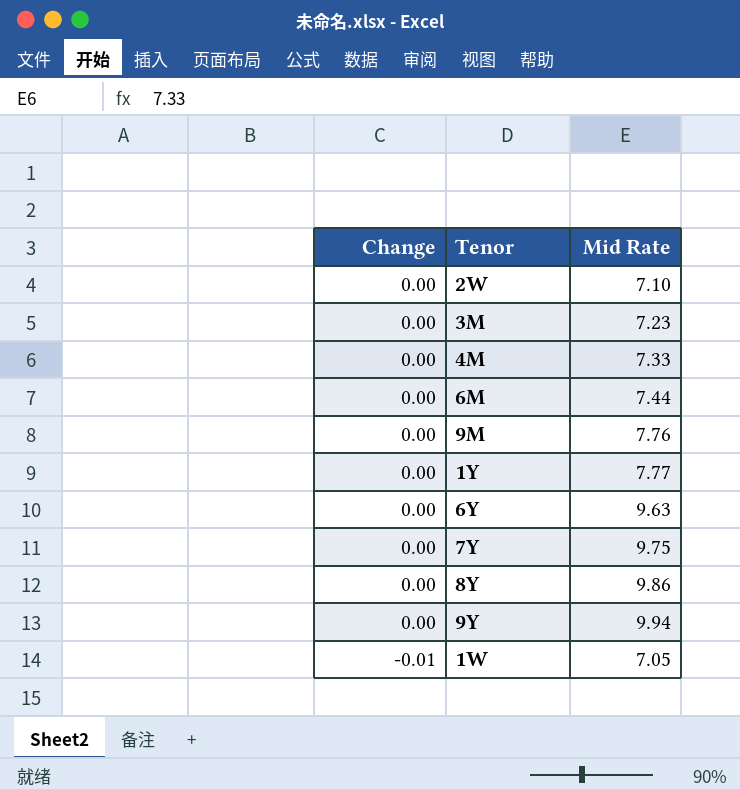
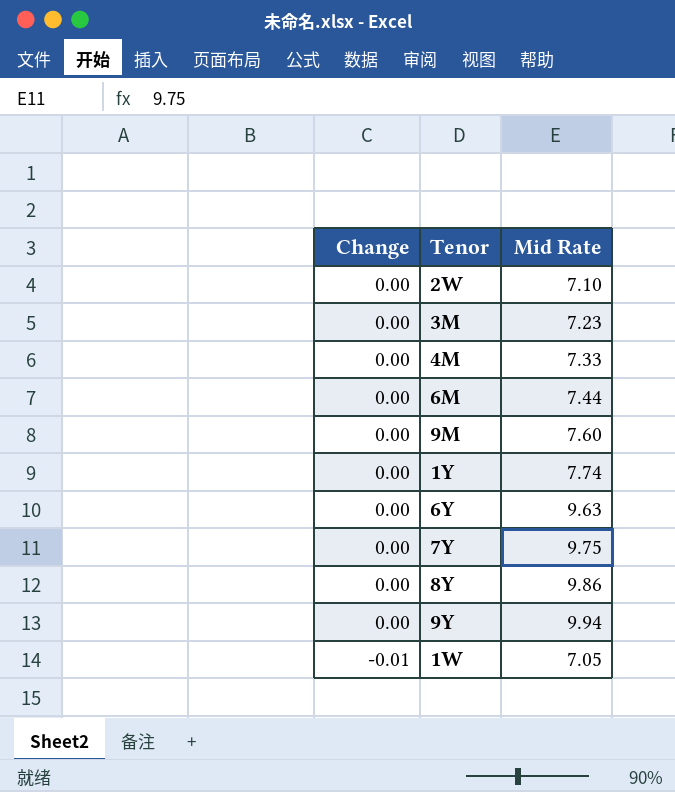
9M | Mid Rate: 7.76 -> 7.60
1Y | Mid Rate: 7.77 -> 7.74

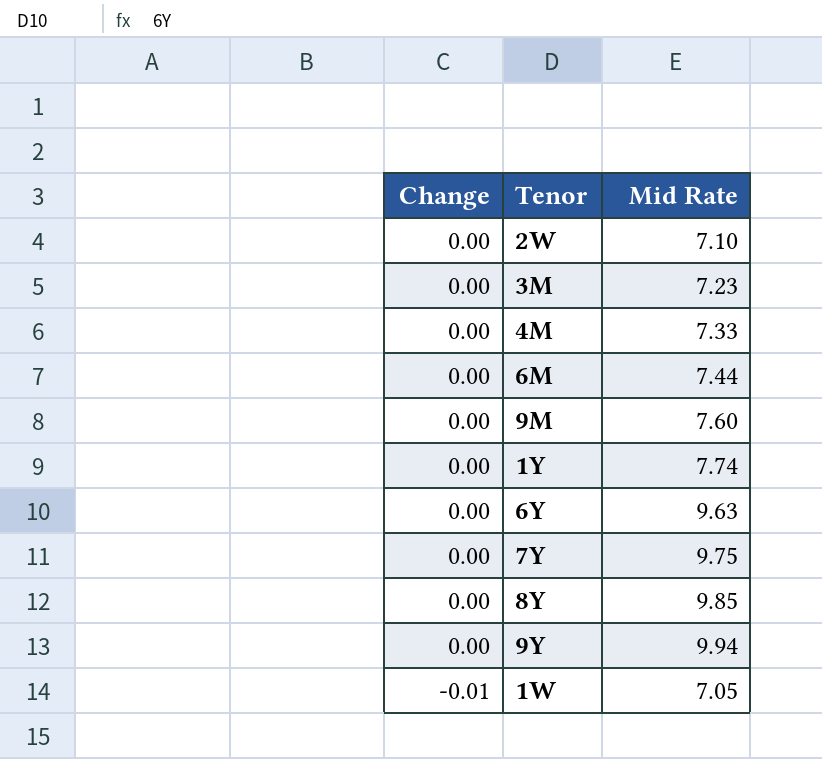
8Y | Mid Rate: 9.86 -> 9.85

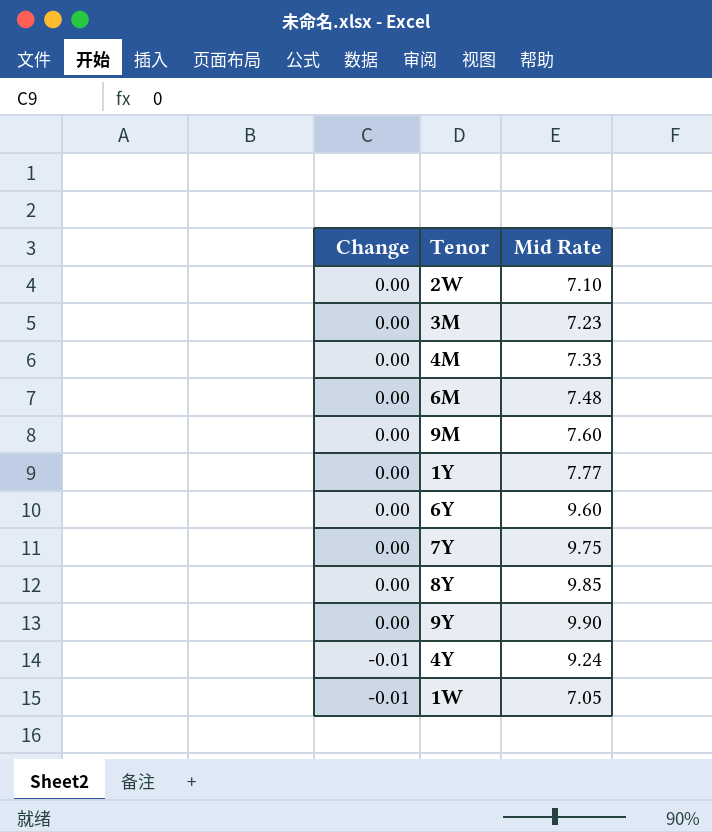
6M | Mid Rate: 7.44 -> 7.48
1Y | Mid Rate: 7.74 -> 7.77
6Y | Mid Rate: 9.63 -> 9.60
9Y | Mid Rate: 9.94 -> 9.90
row 4Y: none -> -0.01 | 9.24

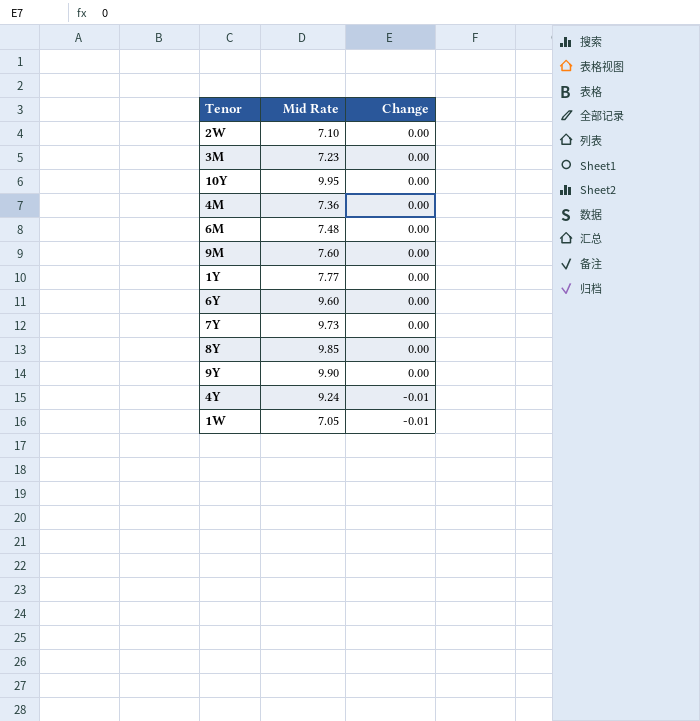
column Change | position: 1 -> 3
row 10Y: none -> 9.95 | 0.00
4M | Mid Rate: 7.33 -> 7.36
7Y | Mid Rate: 9.75 -> 9.73

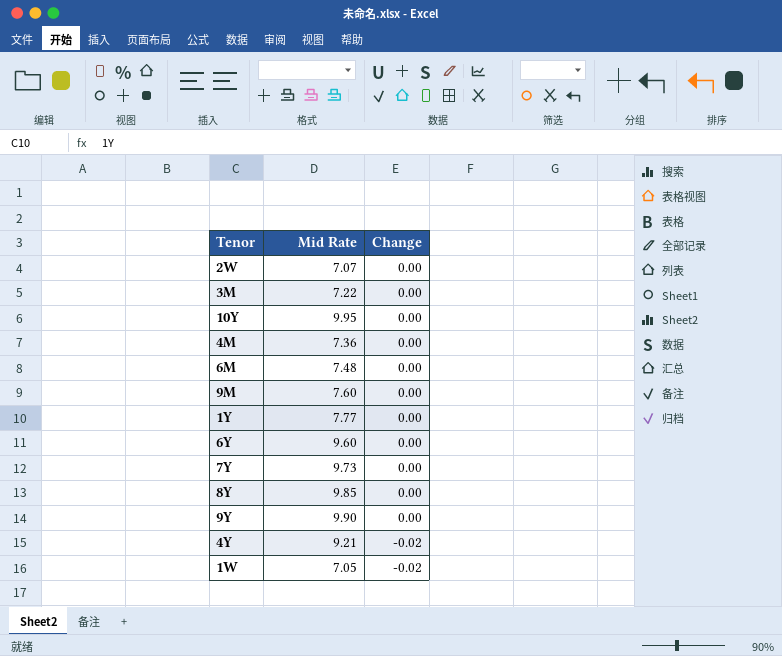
2W | Mid Rate: 7.10 -> 7.07
3M | Mid Rate: 7.23 -> 7.22
4Y | Mid Rate: 9.24 -> 9.21
4Y | Change: -0.01 -> -0.02
1W | Change: -0.01 -> -0.02

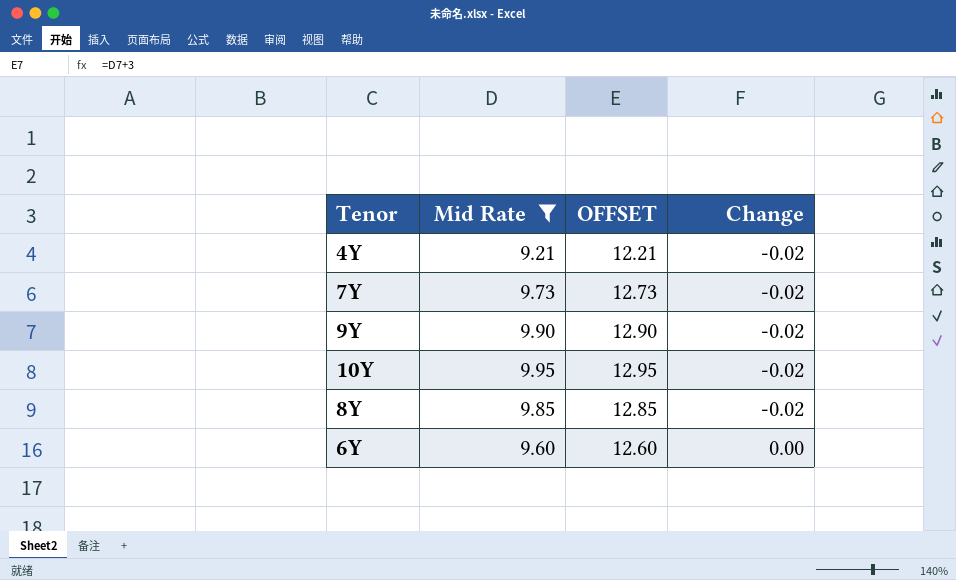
filter: none -> Mid Rate >= 9.21
row order: Change descending -> Change ascending
column OFFSET | formula: none -> [Mid Rate] + 3
7Y | Change: 0.00 -> -0.02
9Y | Change: 0.00 -> -0.02
10Y | Change: 0.00 -> -0.02
8Y | Change: 0.00 -> -0.02

